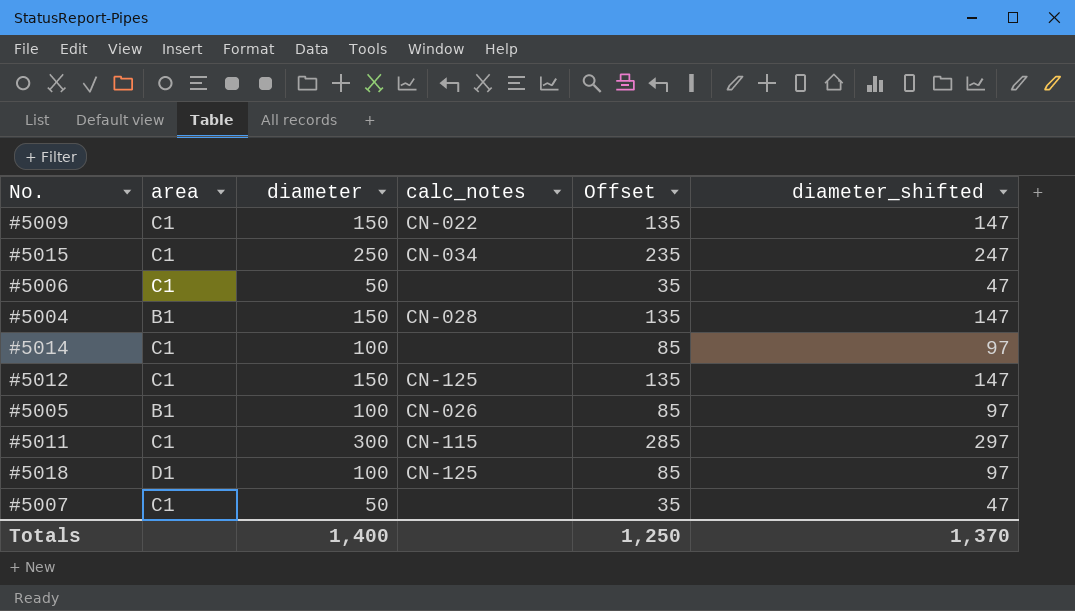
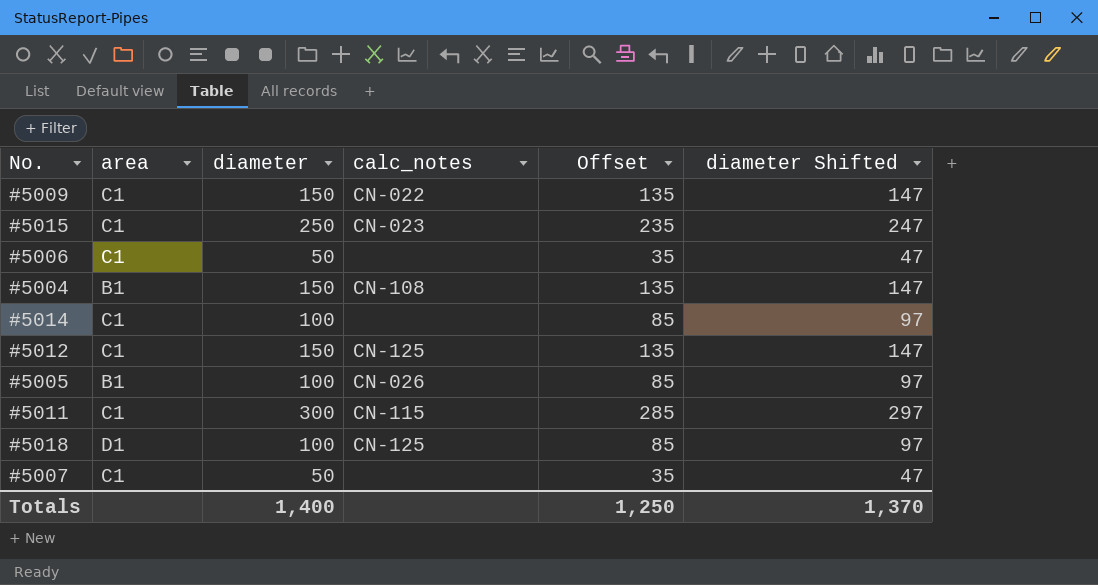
column name: diameter_shifted -> diameter Shifted
#5015 | calc_notes: CN-034 -> CN-023
#5004 | calc_notes: CN-028 -> CN-108

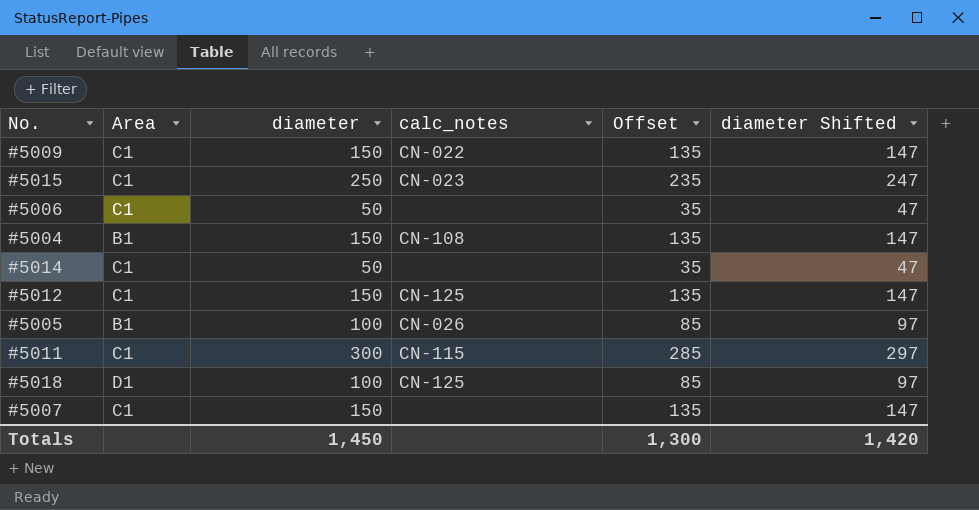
column name: area -> Area
#5014 | diameter: 100 -> 50
#5014 | Offset: 85 -> 35
#5014 | diameter Shifted: 97 -> 47
#5007 | diameter: 50 -> 150
#5007 | Offset: 35 -> 135
#5007 | diameter Shifted: 47 -> 147
Totals | diameter: 1,400 -> 1,450
Totals | Offset: 1,250 -> 1,300
Totals | diameter Shifted: 1,370 -> 1,420

